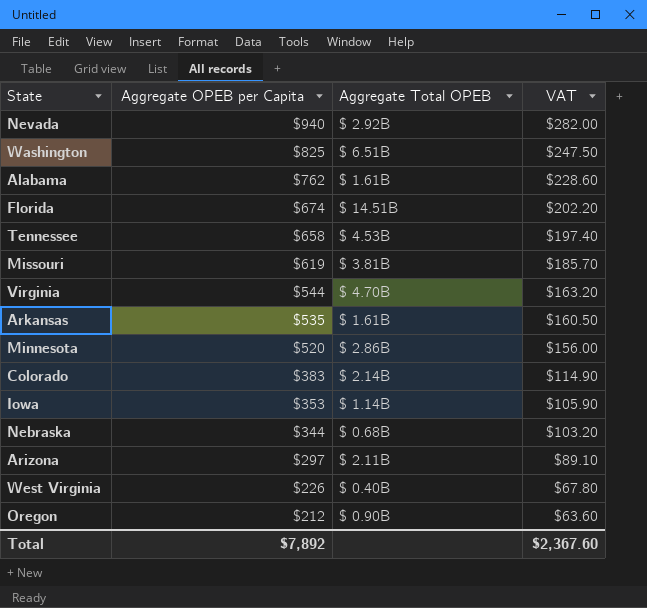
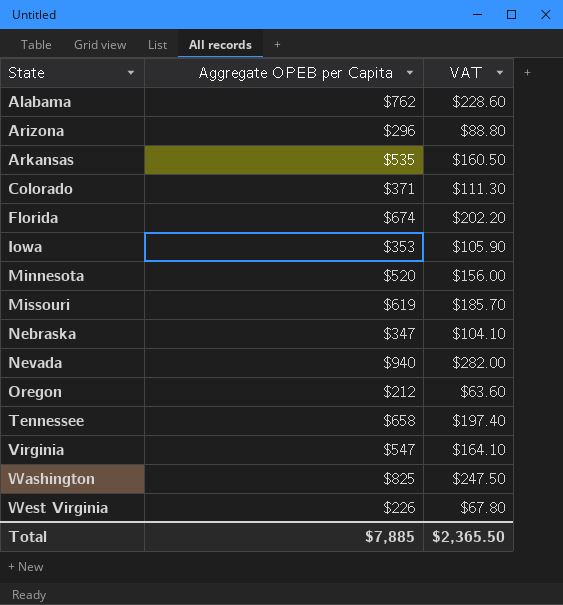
row order: Aggregate OPEB per Capita descending -> State ascending
column Aggregate Total OPEB | position: 3 -> none
Arizona | Aggregate OPEB per Capita: $297 -> $296
Arizona | VAT: $89.10 -> $88.80
Colorado | Aggregate OPEB per Capita: $383 -> $371
Colorado | VAT: $114.90 -> $111.30
Nebraska | Aggregate OPEB per Capita: $344 -> $347
Nebraska | VAT: $103.20 -> $104.10
Virginia | Aggregate OPEB per Capita: $544 -> $547
Virginia | VAT: $163.20 -> $164.10
Total | Aggregate OPEB per Capita: $7,892 -> $7,885
Total | VAT: $2,367.60 -> $2,365.50

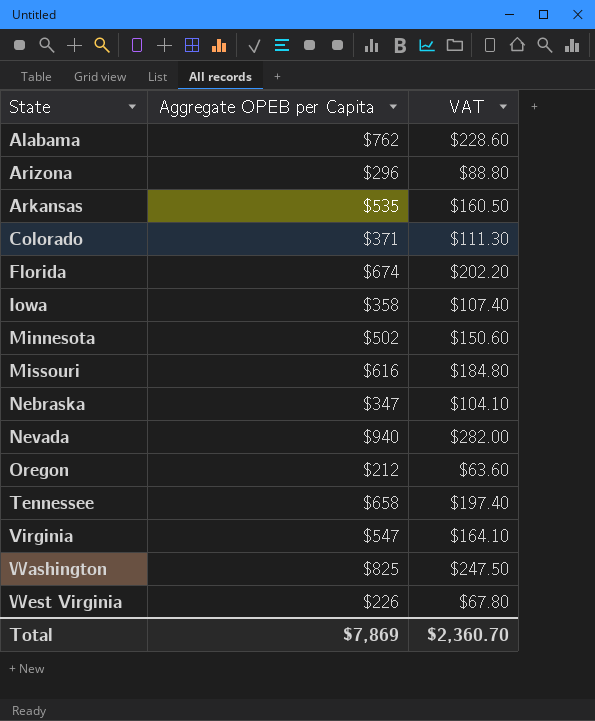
Iowa | Aggregate OPEB per Capita: $353 -> $358
Iowa | VAT: $105.90 -> $107.40
Minnesota | Aggregate OPEB per Capita: $520 -> $502
Minnesota | VAT: $156.00 -> $150.60
Missouri | Aggregate OPEB per Capita: $619 -> $616
Missouri | VAT: $185.70 -> $184.80
Total | Aggregate OPEB per Capita: $7,885 -> $7,869
Total | VAT: $2,365.50 -> $2,360.70

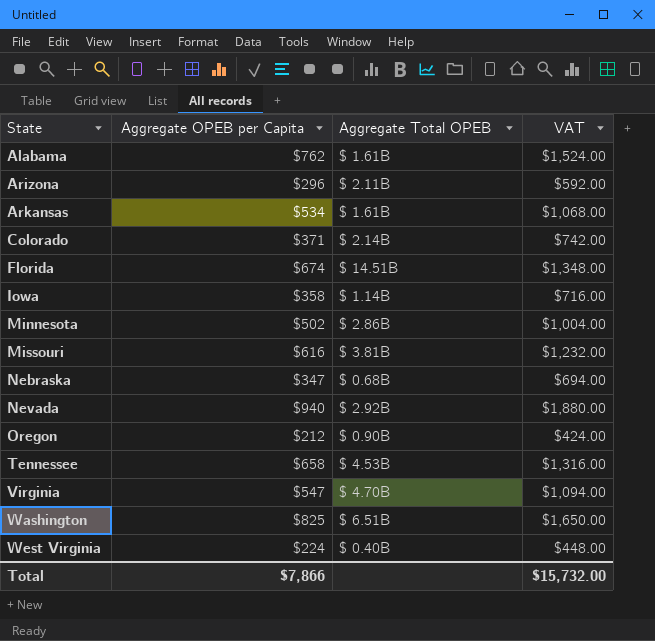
column Aggregate Total OPEB | position: none -> 3
column VAT | formula: [Aggregate OPEB per Capita] * 0.3 -> [Aggregate OPEB per Capita] * 2
Arkansas | Aggregate OPEB per Capita: $535 -> $534
West Virginia | Aggregate OPEB per Capita: $226 -> $224
Total | Aggregate OPEB per Capita: $7,869 -> $7,866
Total | VAT: $2,360.70 -> $15,732.00

